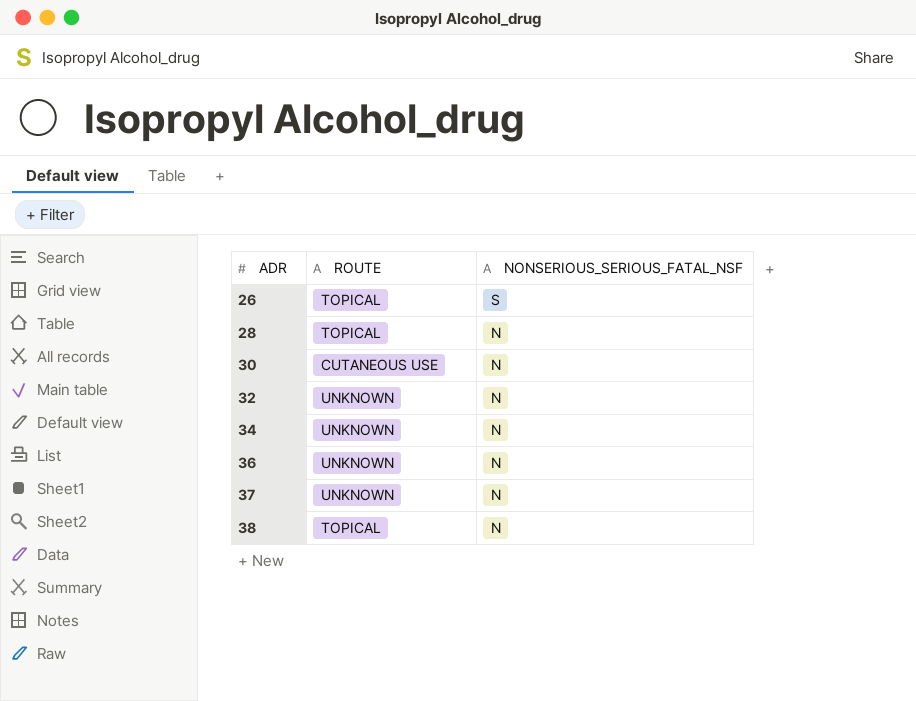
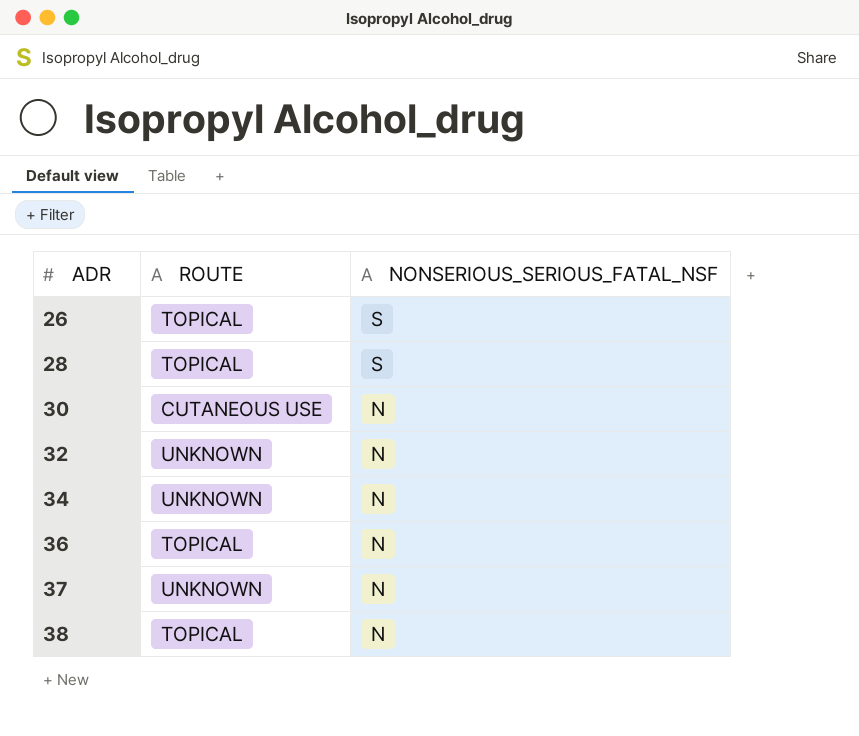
28 | NONSERIOUS_SERIOUS_FATAL_NSF: N -> S
36 | ROUTE: UNKNOWN -> TOPICAL

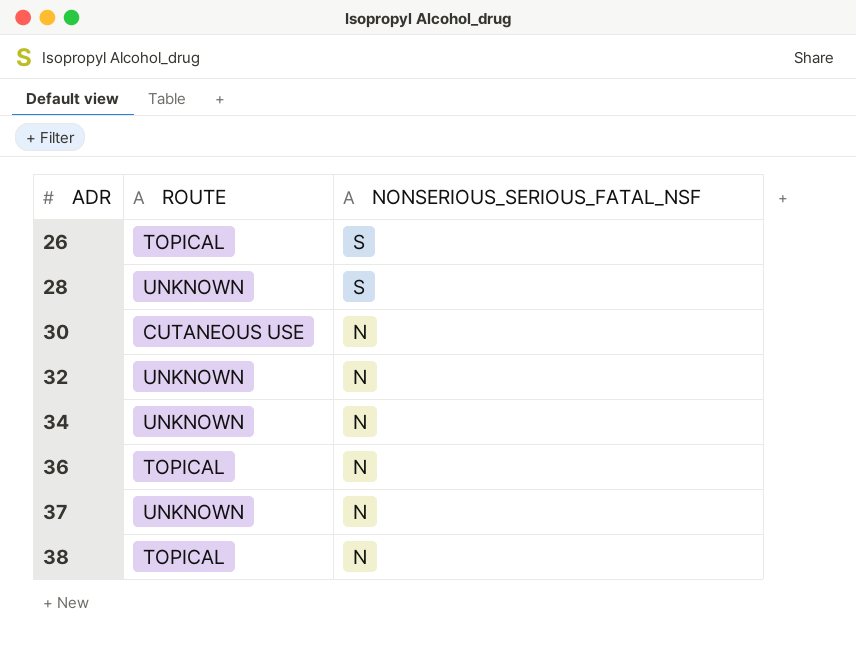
28 | ROUTE: TOPICAL -> UNKNOWN

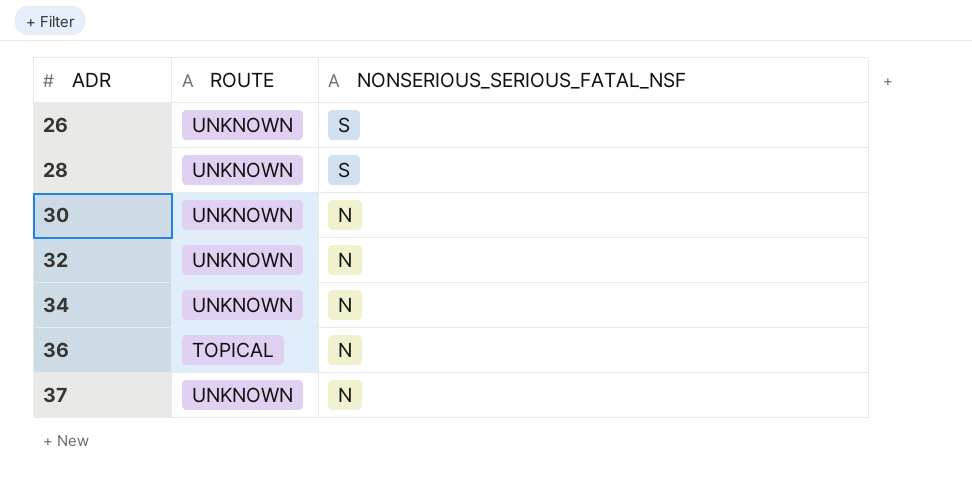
row 38: TOPICAL | N -> none
26 | ROUTE: TOPICAL -> UNKNOWN
30 | ROUTE: CUTANEOUS USE -> UNKNOWN

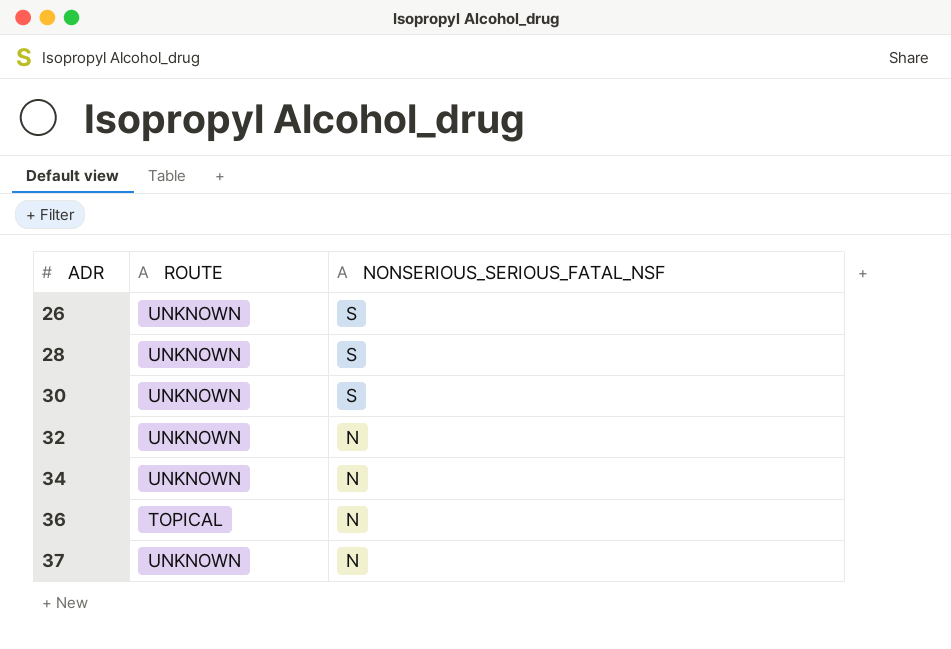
30 | NONSERIOUS_SERIOUS_FATAL_NSF: N -> S

